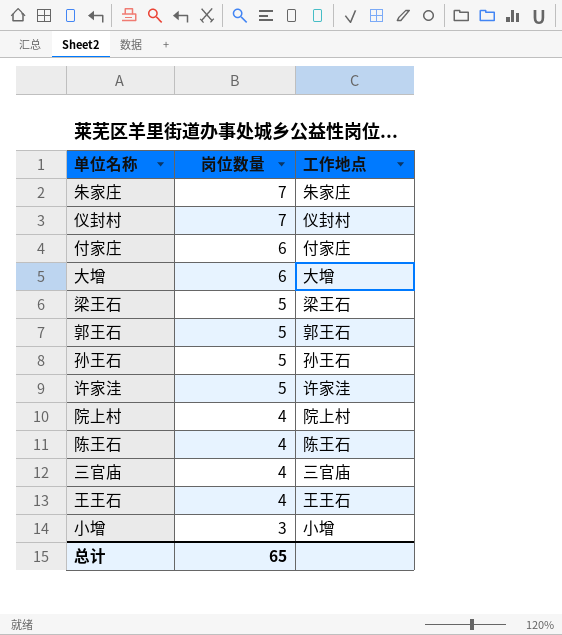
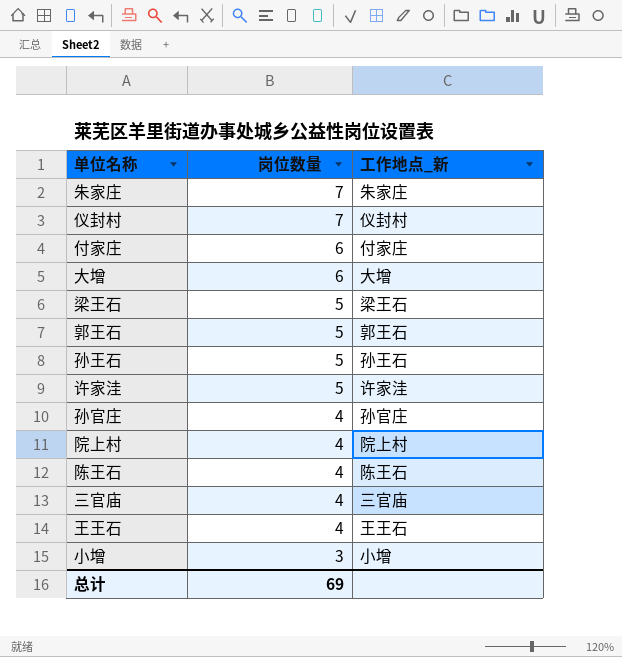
column name: 工作地点 -> 工作地点_新
row 孙官庄: none -> 4 | 孙官庄
总计 | 岗位数量: 65 -> 69

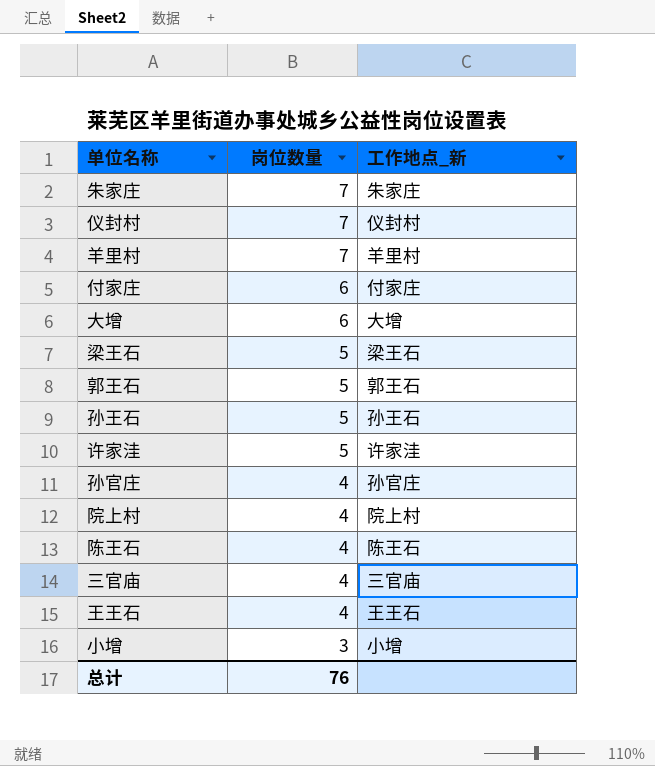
row 羊里村: none -> 7 | 羊里村
总计 | 岗位数量: 69 -> 76

